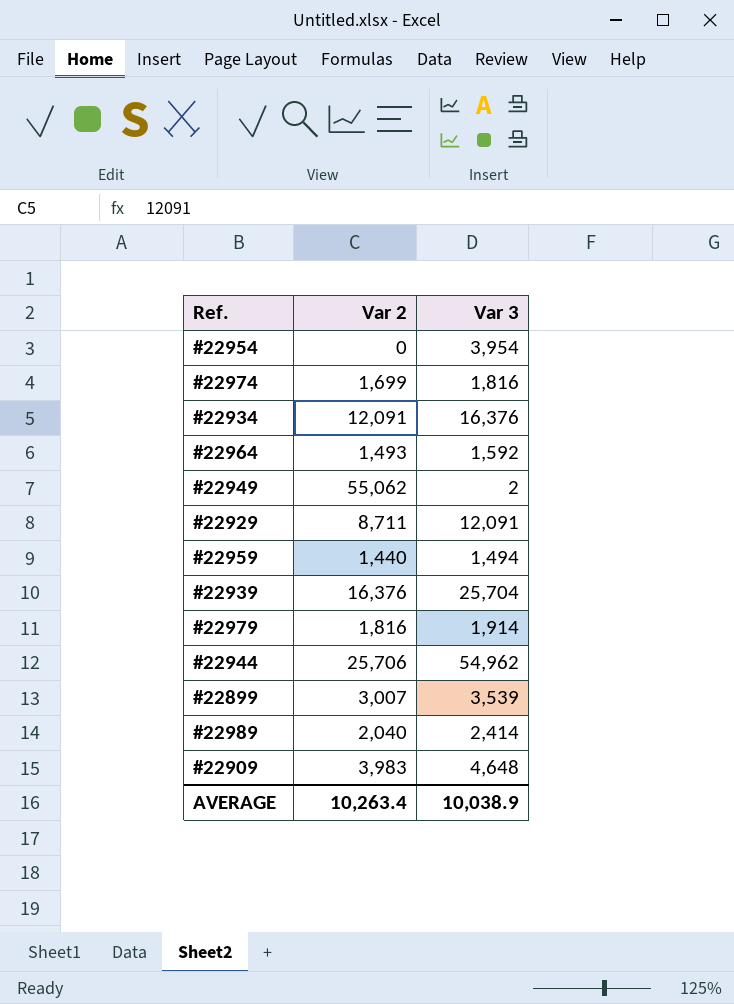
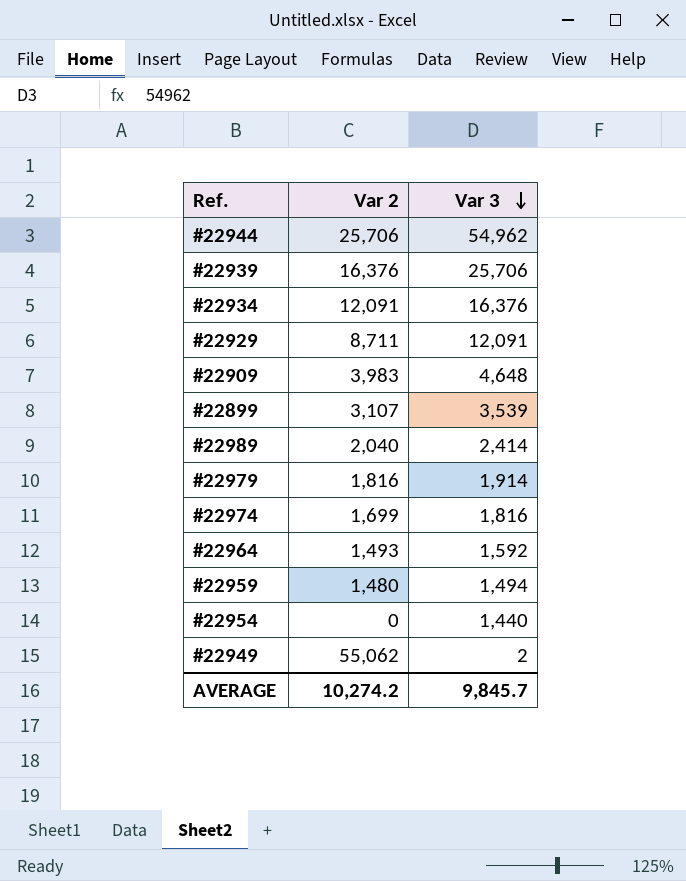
row order: none -> Var 3 descending
#22939 | Var 3: 25,704 -> 25,706
#22899 | Var 2: 3,007 -> 3,107
#22959 | Var 2: 1,440 -> 1,480
#22954 | Var 3: 3,954 -> 1,440
AVERAGE | Var 2: 10,263.4 -> 10,274.2
AVERAGE | Var 3: 10,038.9 -> 9,845.7

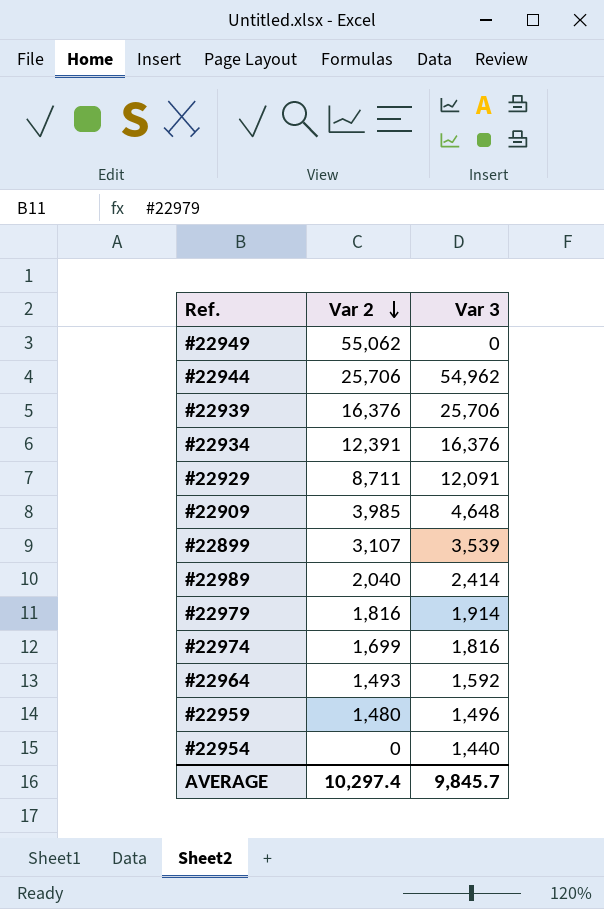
row order: Var 3 descending -> Var 2 descending
#22949 | Var 3: 2 -> 0
#22934 | Var 2: 12,091 -> 12,391
#22909 | Var 2: 3,983 -> 3,985
#22959 | Var 3: 1,494 -> 1,496
AVERAGE | Var 2: 10,274.2 -> 10,297.4

